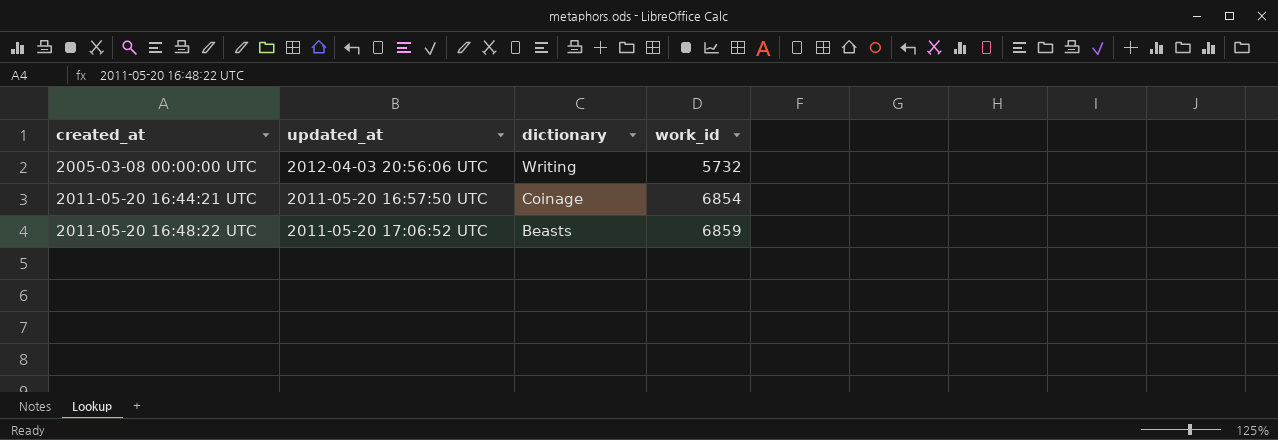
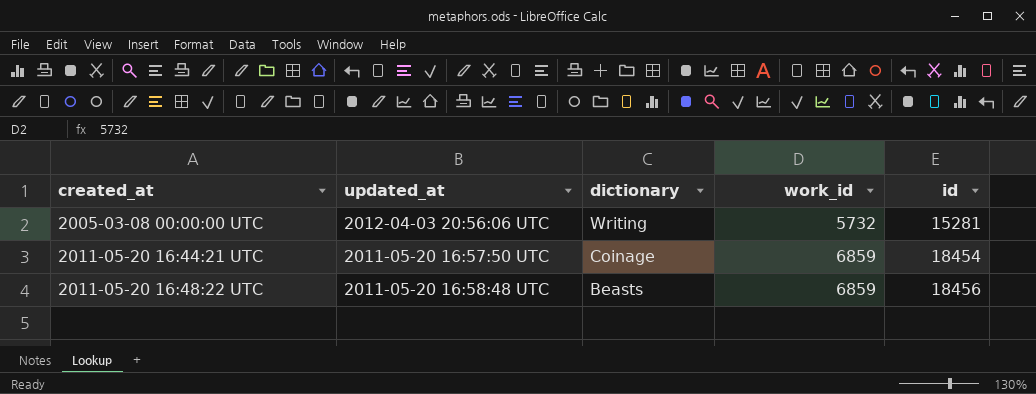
column id | position: none -> 5
2011-05-20 16:44:21 UTC | work_id: 6854 -> 6859
2011-05-20 16:48:22 UTC | updated_at: 2011-05-20 17:06:52 UTC -> 2011-05-20 16:58:48 UTC

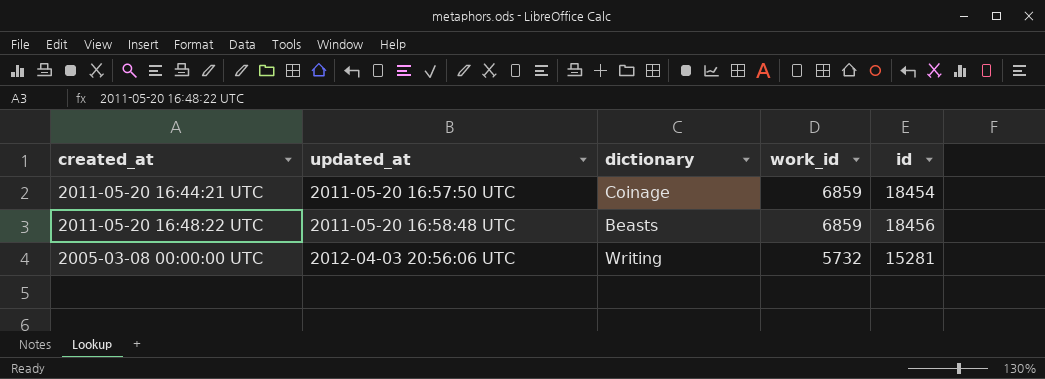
row order: created_at ascending -> updated_at ascending

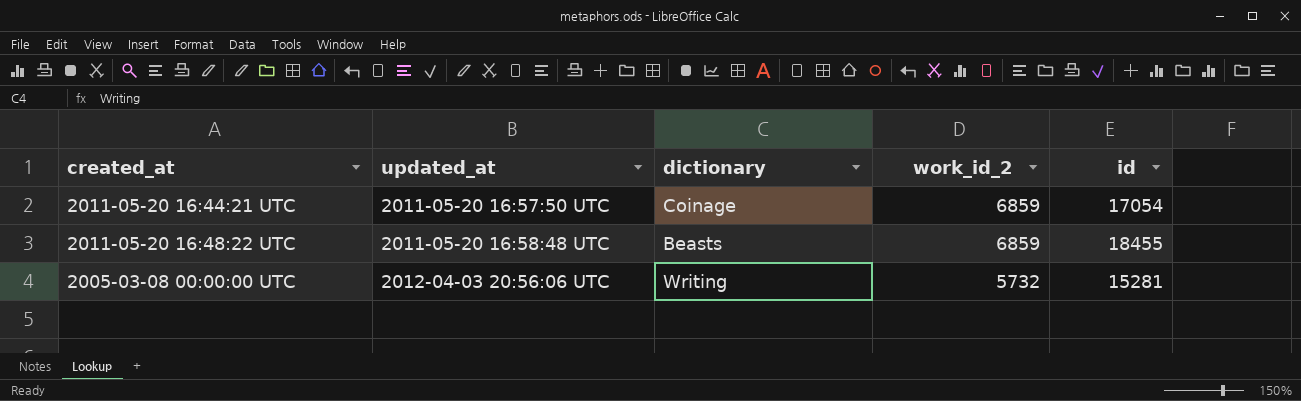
column name: work_id -> work_id_2
2011-05-20 16:44:21 UTC | id: 18454 -> 17054
2011-05-20 16:48:22 UTC | id: 18456 -> 18455

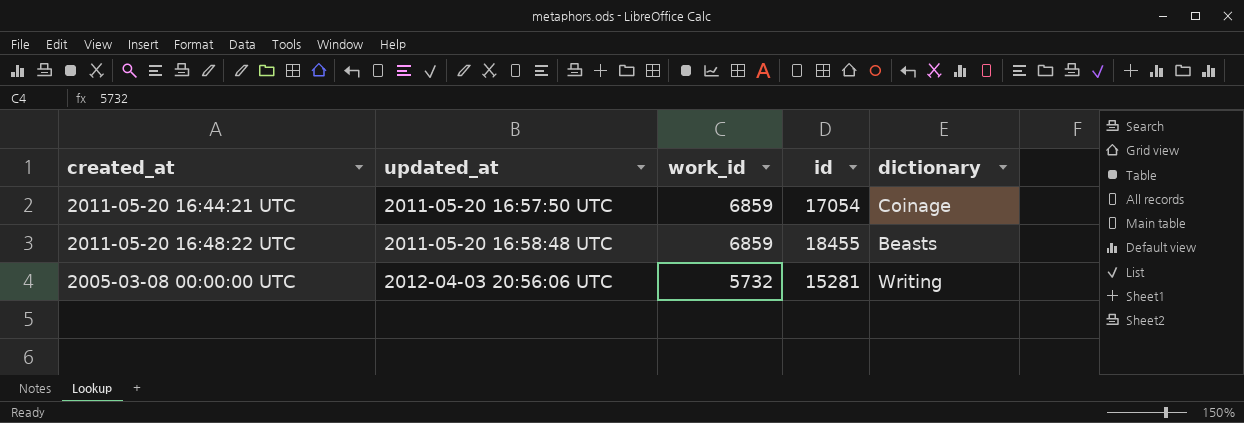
column name: work_id_2 -> work_id
column dictionary | position: 3 -> 5

